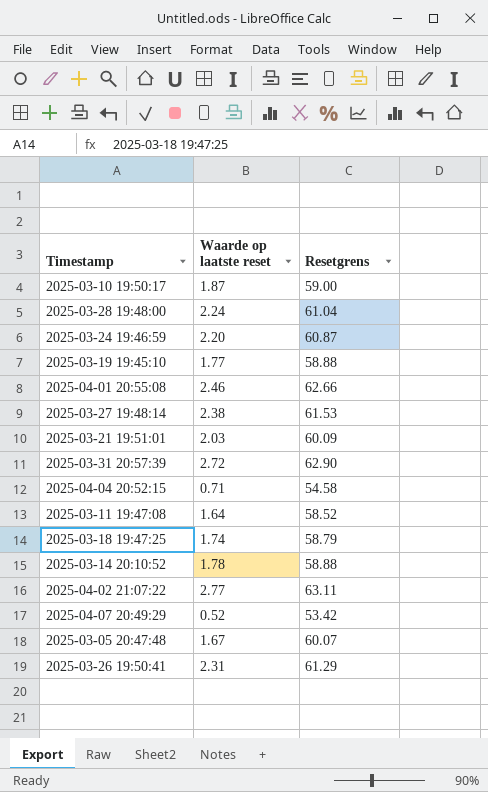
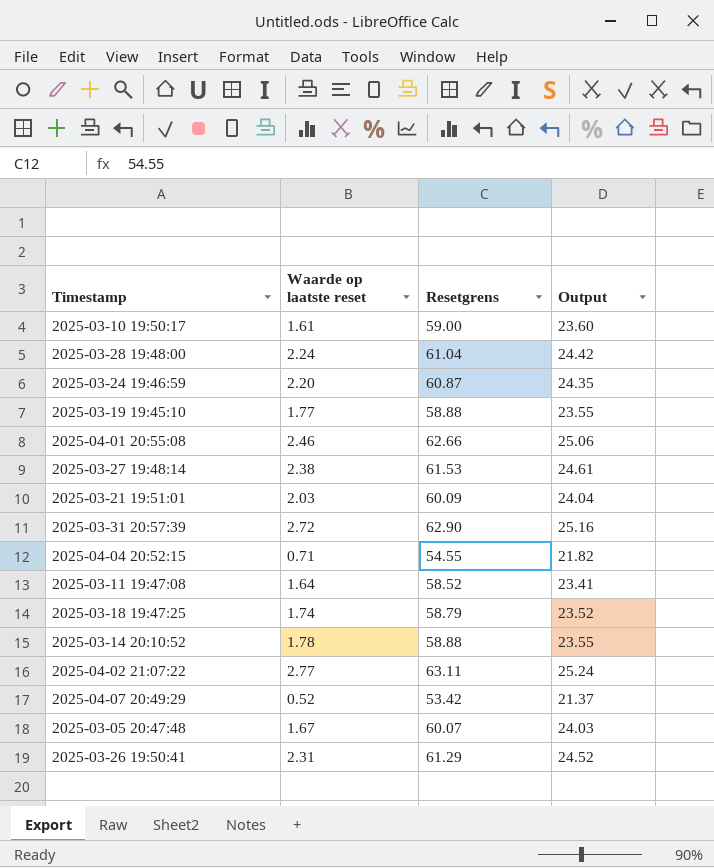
column Output | formula: none -> [Resetgrens] * 0.4
2025-03-10 19:50:17 | Waarde op laatste reset: 1.87 -> 1.61
2025-04-04 20:52:15 | Resetgrens: 54.58 -> 54.55

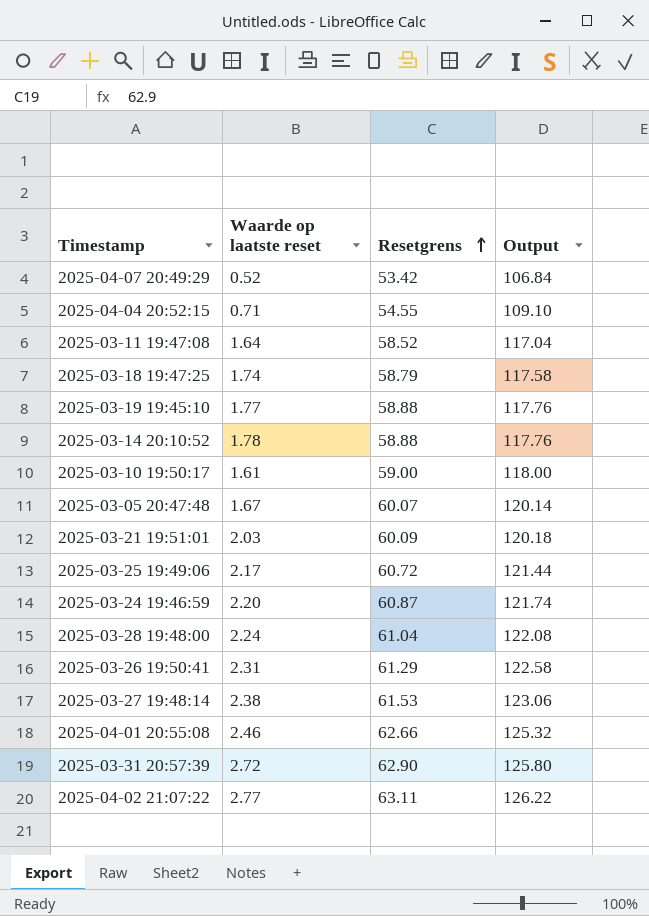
row order: none -> Resetgrens ascending
column Output | formula: [Resetgrens] * 0.4 -> [Resetgrens] * 2
row 2025-03-25 19:49:06: none -> 2.17 | 60.72 | 121.44

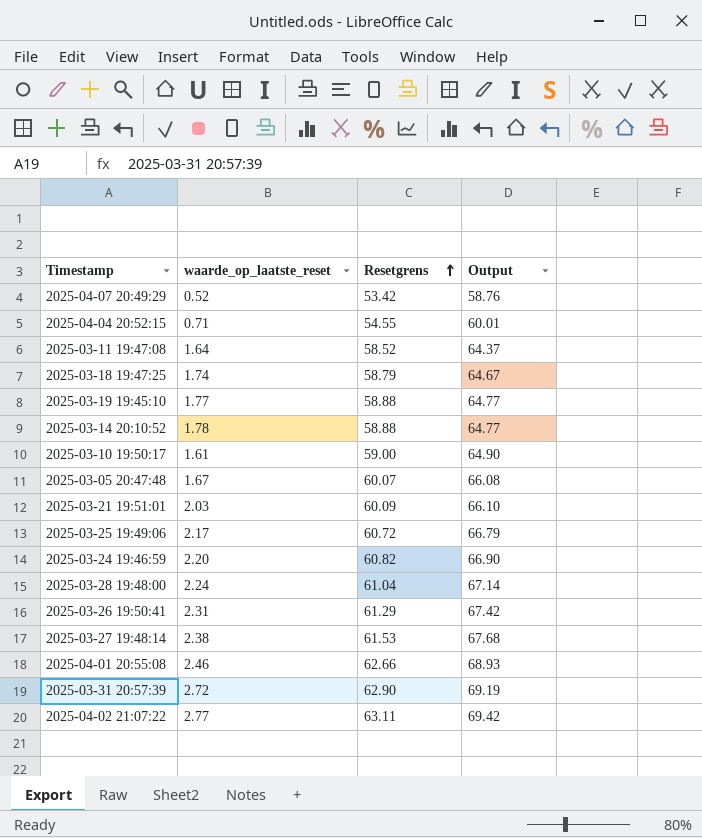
column name: Waarde op laatste reset -> waarde_op_laatste_reset
column Output | formula: [Resetgrens] * 2 -> [Resetgrens] * 1.1
2025-03-24 19:46:59 | Resetgrens: 60.87 -> 60.82

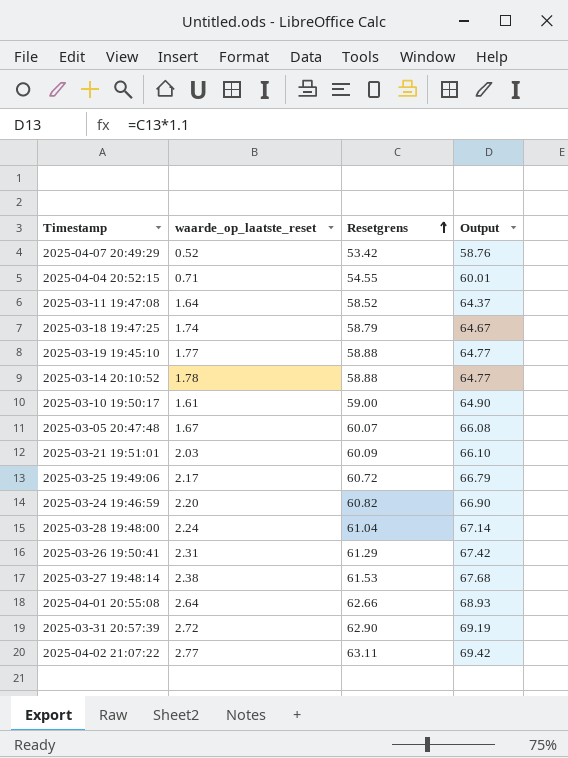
2025-04-01 20:55:08 | waarde_op_laatste_reset: 2.46 -> 2.64

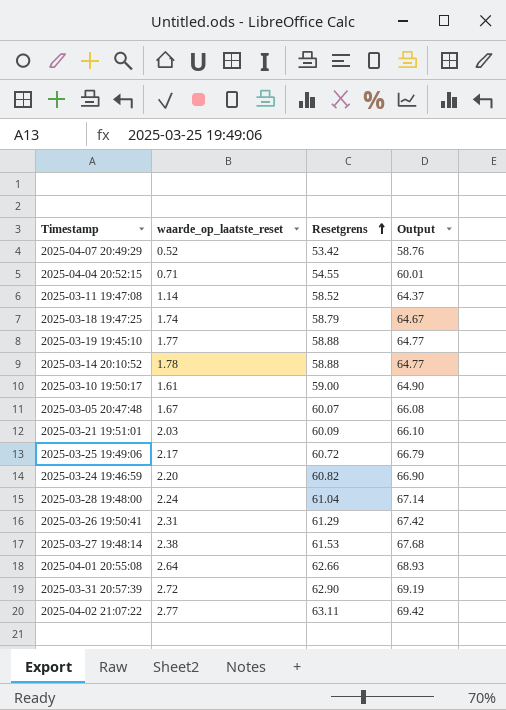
2025-03-11 19:47:08 | waarde_op_laatste_reset: 1.64 -> 1.14

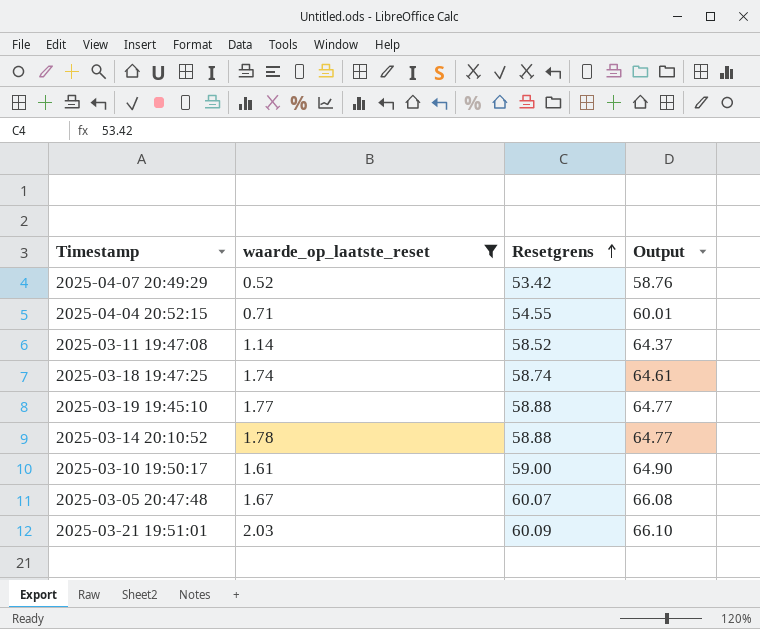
filter: none -> waarde_op_laatste_reset <= 2.03
2025-03-18 19:47:25 | Resetgrens: 58.79 -> 58.74
2025-03-18 19:47:25 | Output: 64.67 -> 64.61

